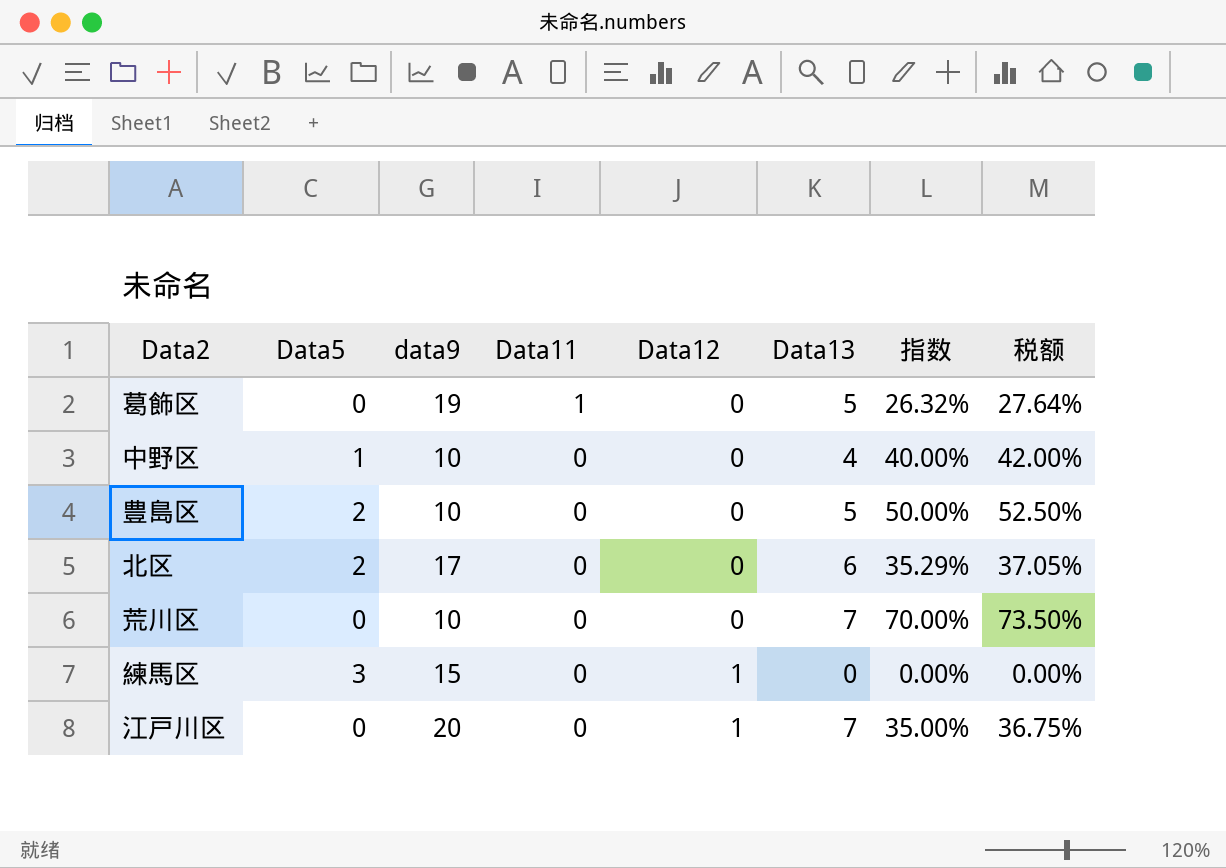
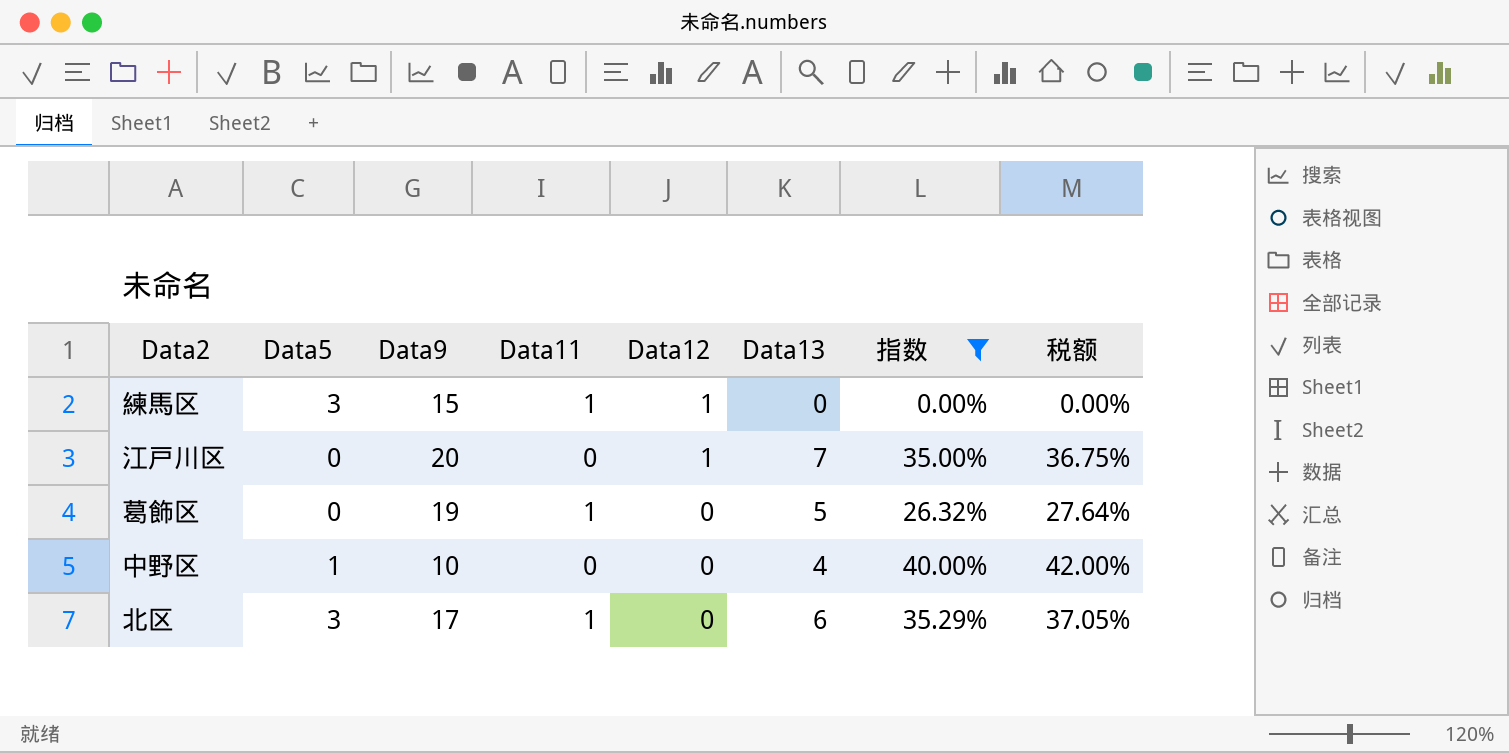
filter: none -> 指数 <= 40.00%
row order: Data11 descending -> Data12 descending
column name: data9 -> Data9
練馬区 | Data11: 0 -> 1
北区 | Data5: 2 -> 3
北区 | Data11: 0 -> 1

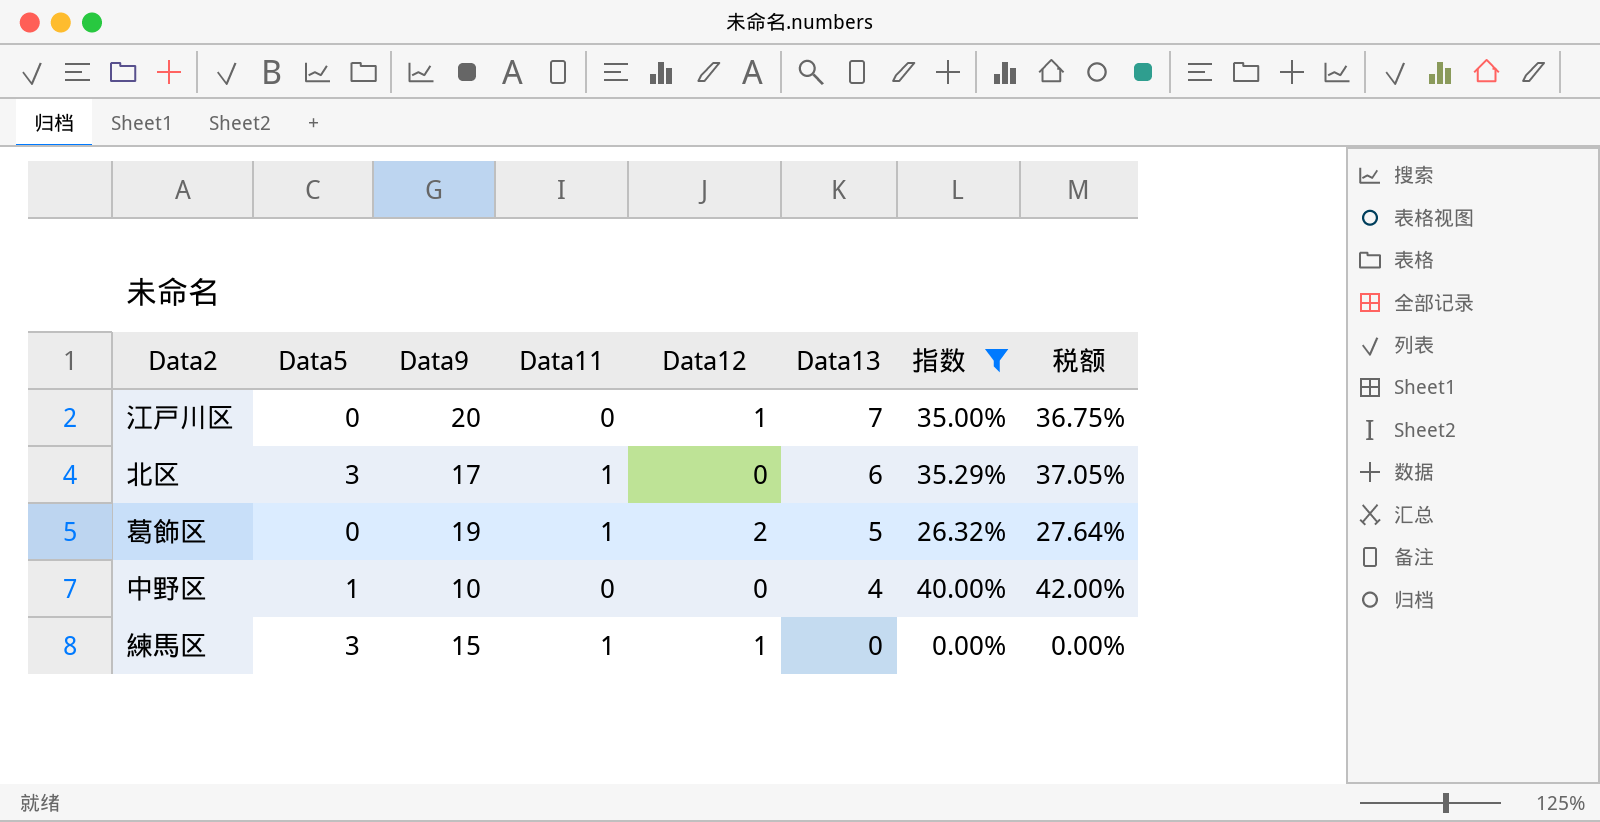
row order: Data12 descending -> Data13 descending
葛飾区 | Data12: 0 -> 2

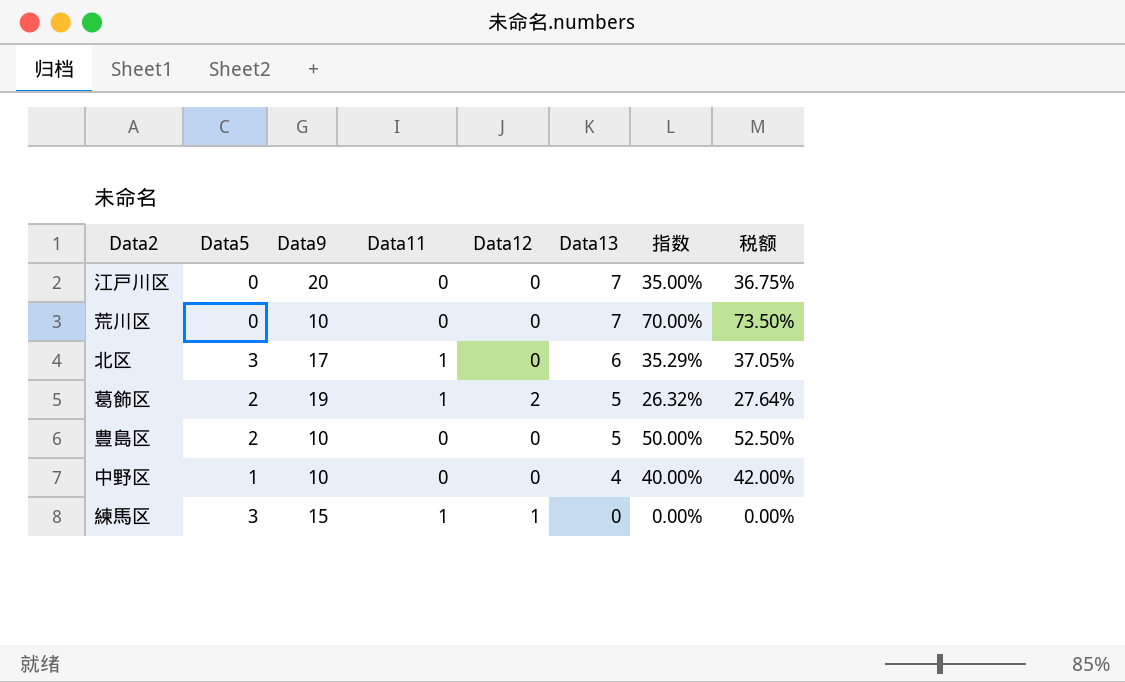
filter: 指数 <= 40.00% -> none
江戸川区 | Data12: 1 -> 0
葛飾区 | Data5: 0 -> 2

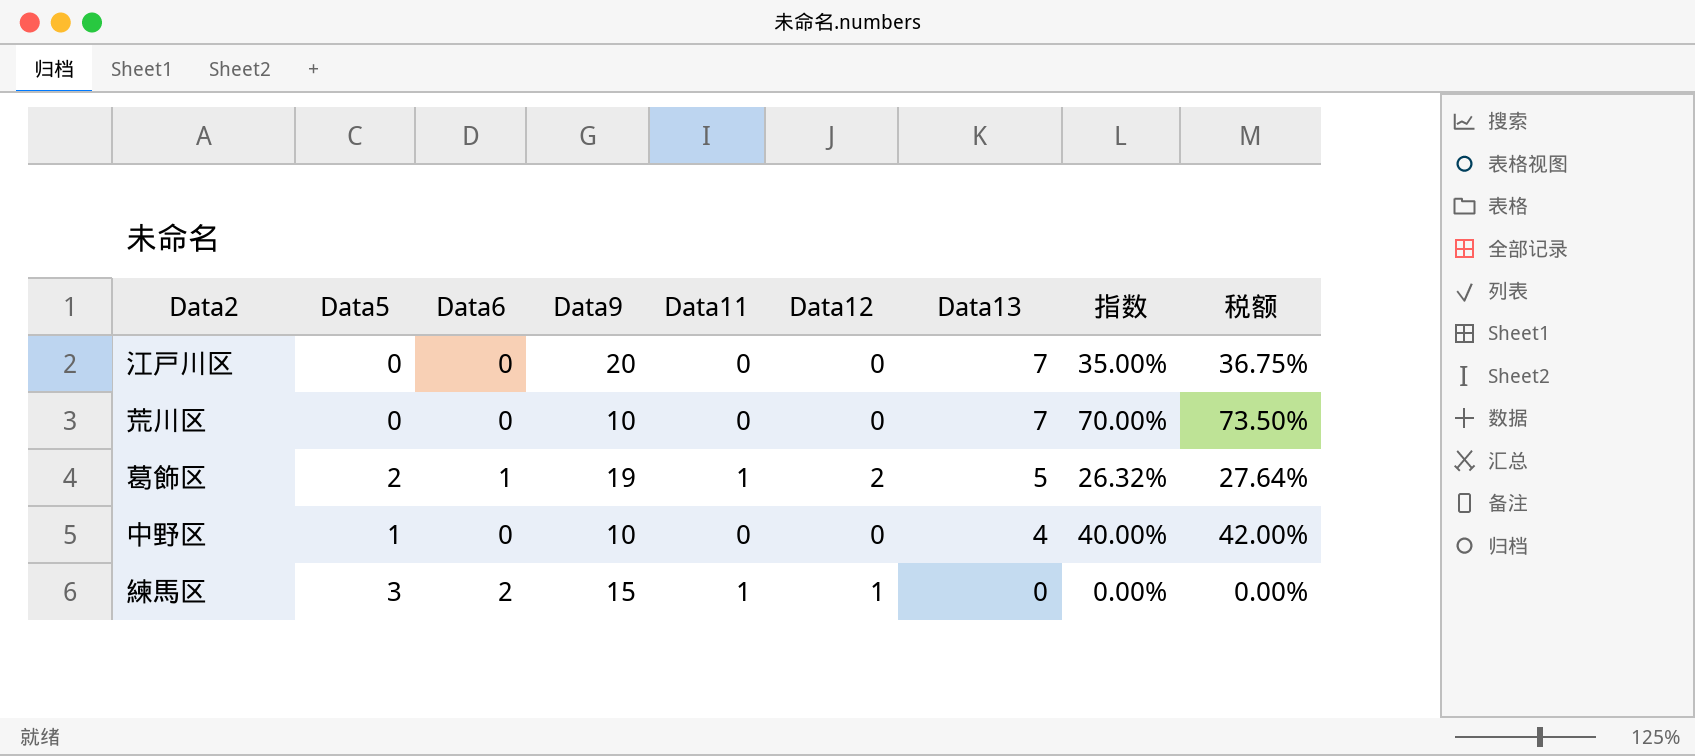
column Data6 | position: none -> 3
row 北区: 3 | 17 | 1 | 0 | 6 | 35.29% | 37.05% -> none
row 豊島区: 2 | 10 | 0 | 0 | 5 | 50.00% | 52.50% -> none

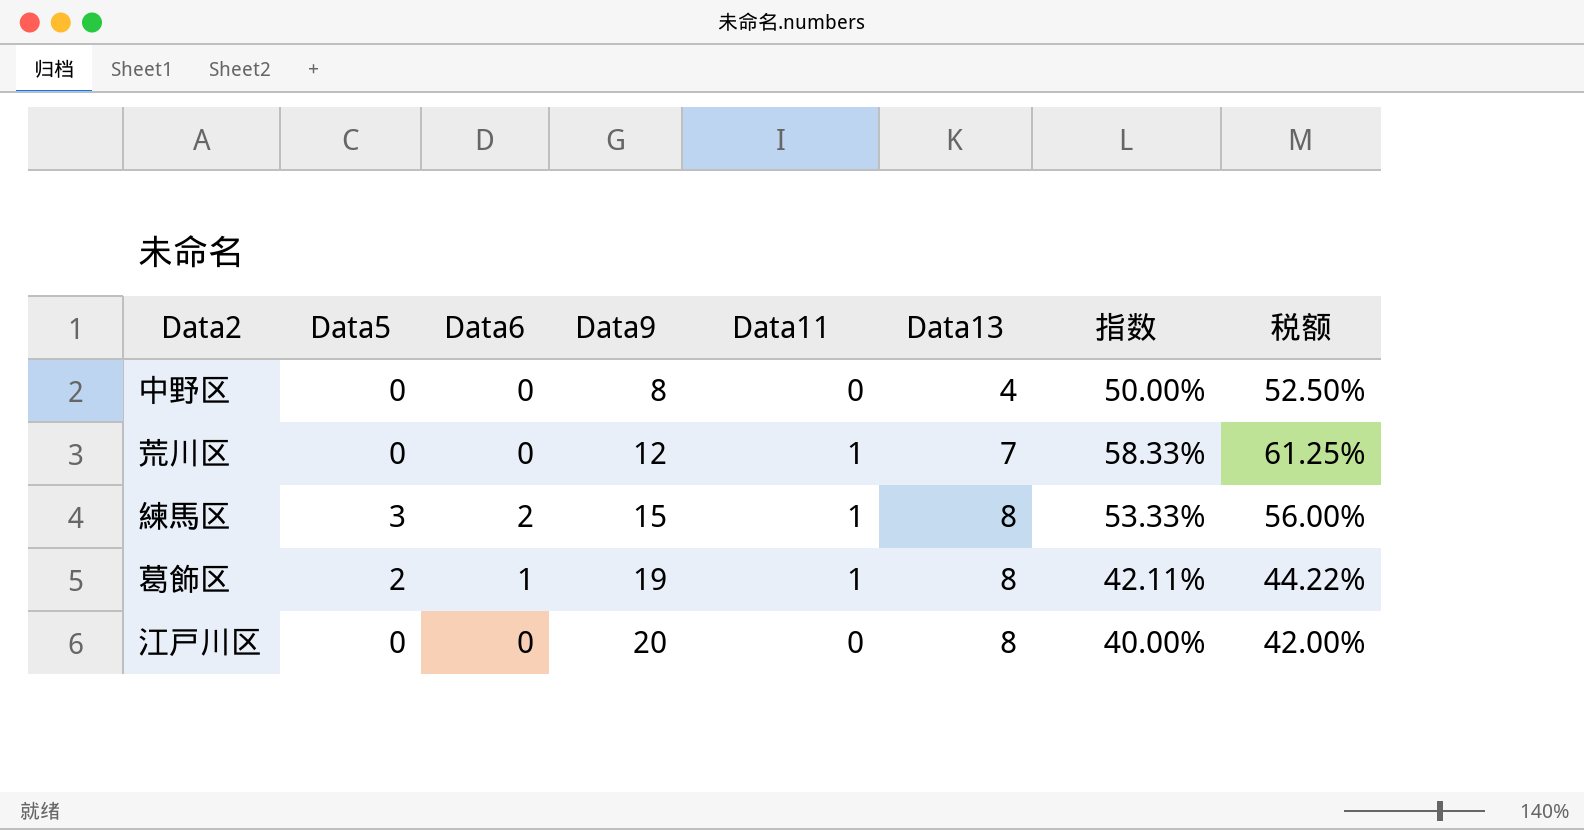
row order: Data13 descending -> Data9 ascending
column Data12 | position: 6 -> none
中野区 | Data5: 1 -> 0
中野区 | Data9: 10 -> 8
中野区 | 指数: 40.00% -> 50.00%
中野区 | 税额: 42.00% -> 52.50%
荒川区 | Data9: 10 -> 12
荒川区 | Data11: 0 -> 1
荒川区 | 指数: 70.00% -> 58.33%
荒川区 | 税额: 73.50% -> 61.25%
練馬区 | Data13: 0 -> 8
練馬区 | 指数: 0.00% -> 53.33%
練馬区 | 税额: 0.00% -> 56.00%
葛飾区 | Data13: 5 -> 8
葛飾区 | 指数: 26.32% -> 42.11%
葛飾区 | 税额: 27.64% -> 44.22%
江戸川区 | Data13: 7 -> 8
江戸川区 | 指数: 35.00% -> 40.00%
江戸川区 | 税额: 36.75% -> 42.00%

